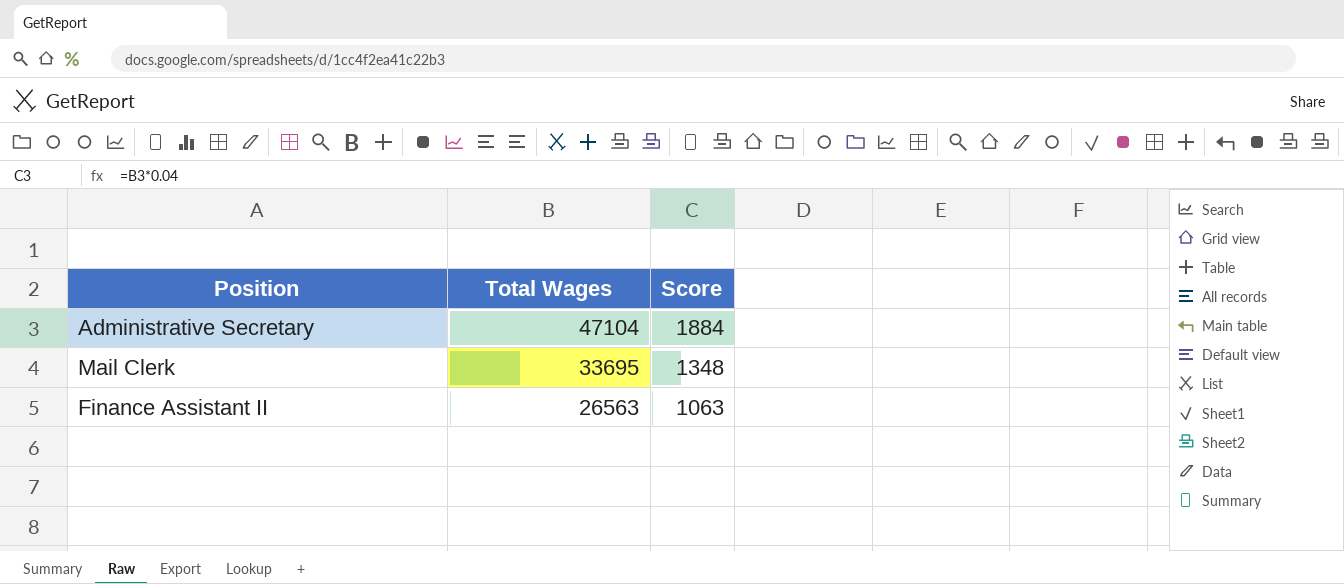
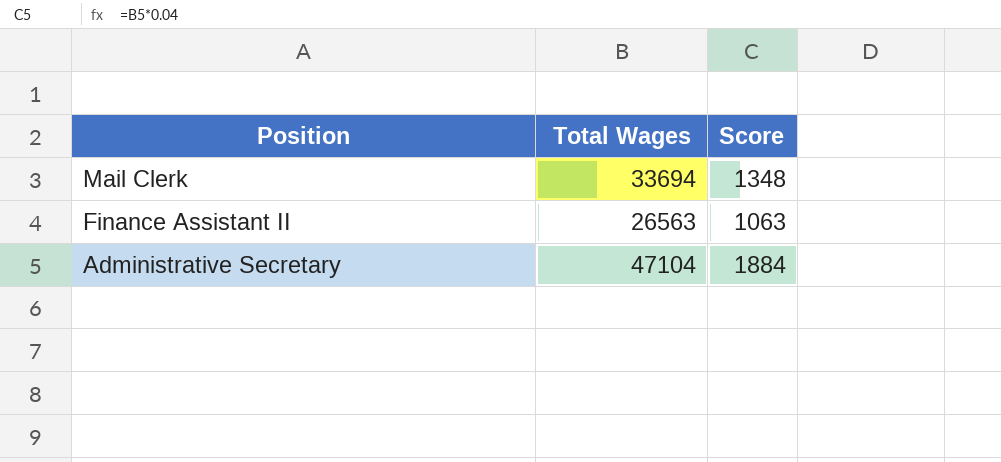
row order: Total Wages descending -> Position descending
Mail Clerk | Total Wages: 33695 -> 33694

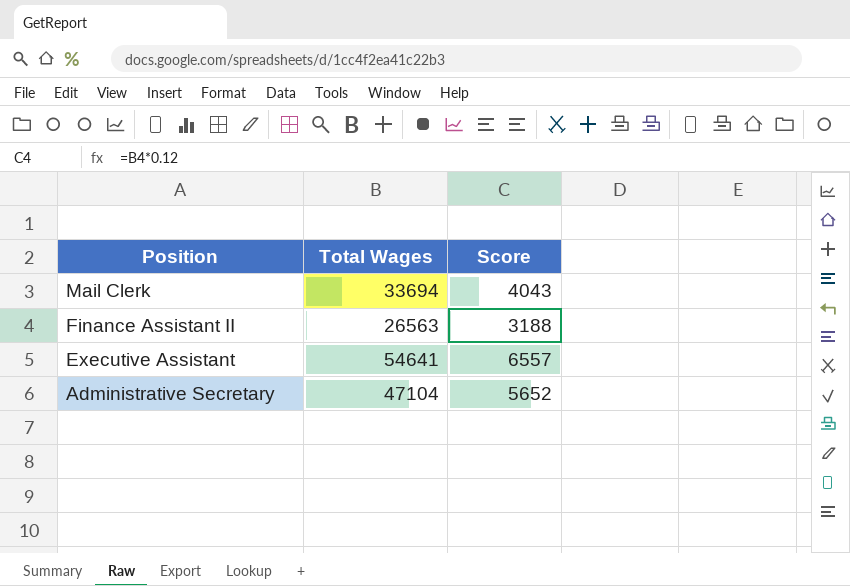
column Score | formula: [Total Wages] * 0.04 -> [Total Wages] * 0.12
row Executive Assistant: none -> 54641 | 6557

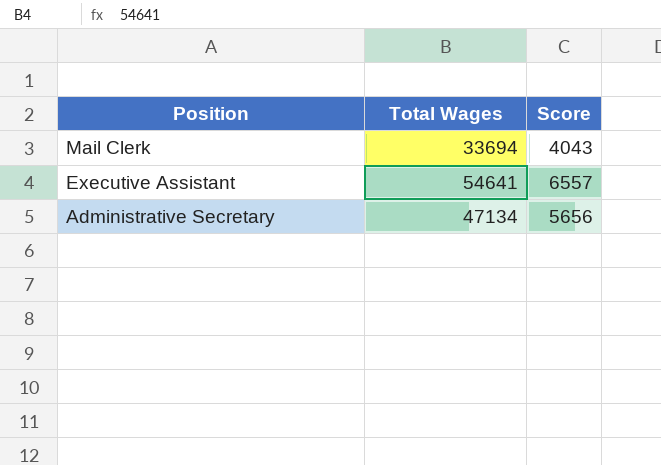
row Finance Assistant II: 26563 | 3188 -> none
Administrative Secretary | Total Wages: 47104 -> 47134
Administrative Secretary | Score: 5652 -> 5656

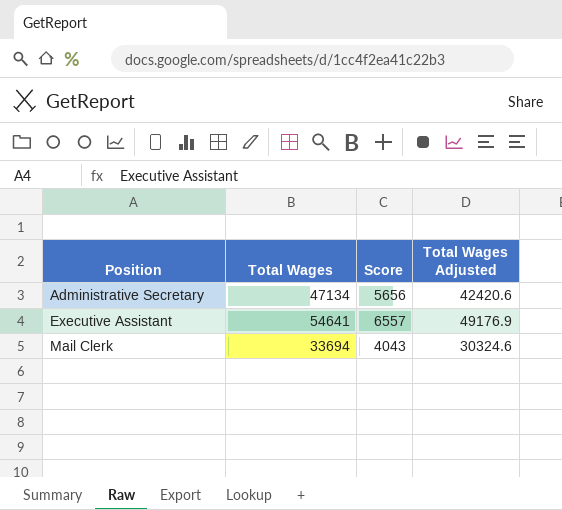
row order: Position descending -> Position ascending
column Total Wages Adjusted | formula: none -> [Total Wages] * 0.9

